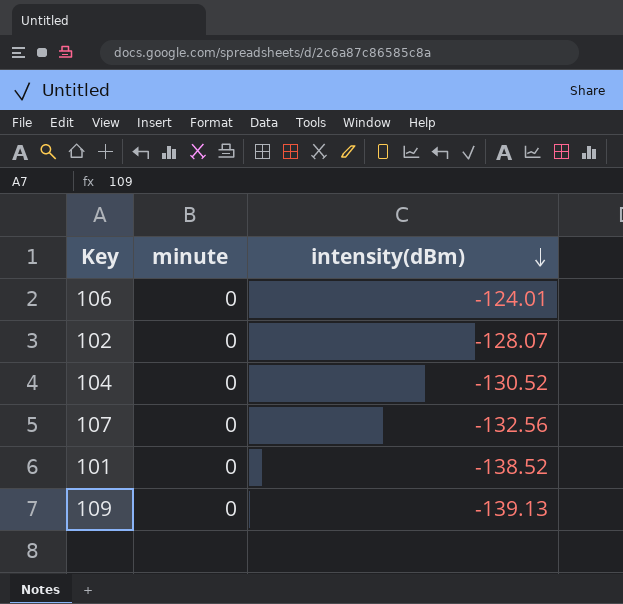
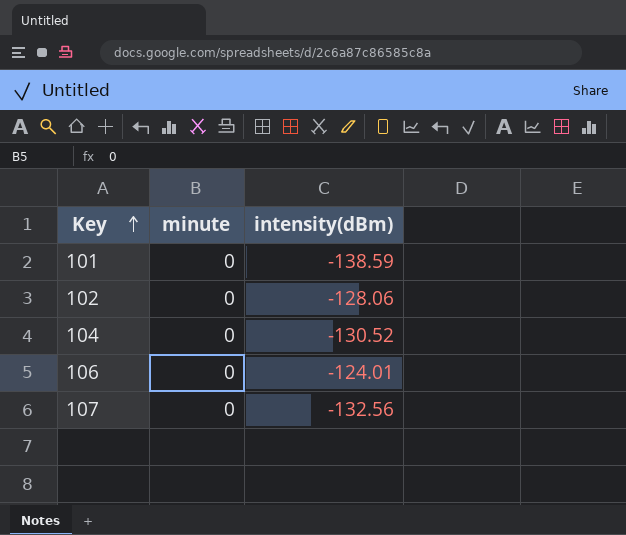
row order: intensity(dBm) descending -> Key ascending
row 109: 0 | -139.13 -> none
101 | intensity(dBm): -138.52 -> -138.59
102 | intensity(dBm): -128.07 -> -128.06

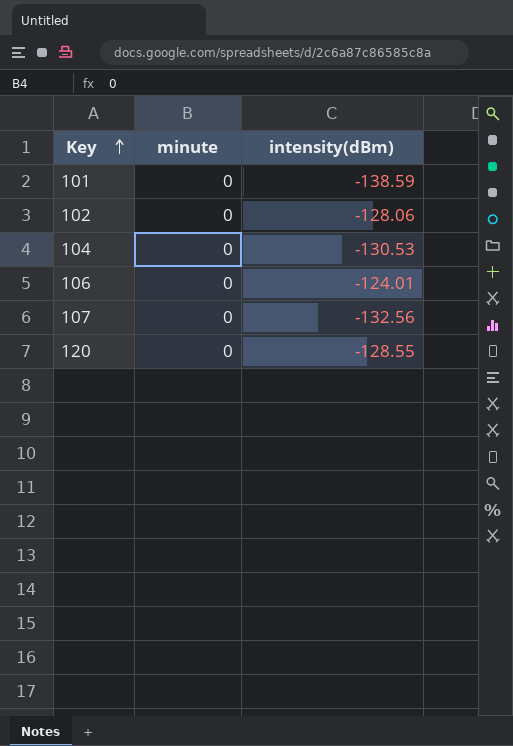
104 | intensity(dBm): -130.52 -> -130.53
row 120: none -> 0 | -128.55

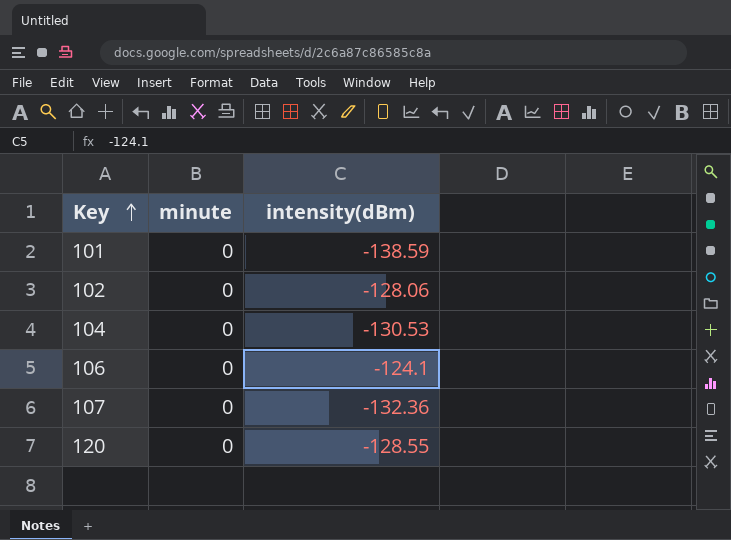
106 | intensity(dBm): -124.01 -> -124.1
107 | intensity(dBm): -132.56 -> -132.36

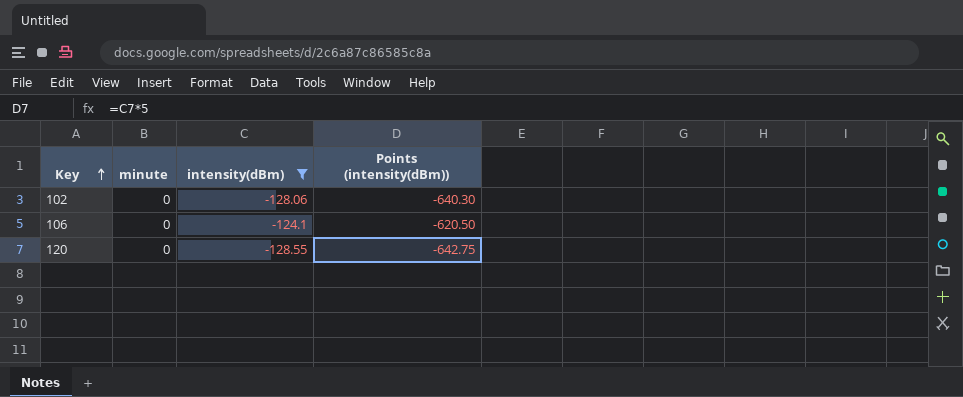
filter: none -> intensity(dBm) >= -128.55
column Points (intensity(dBm)) | formula: none -> [intensity(dBm)] * 5

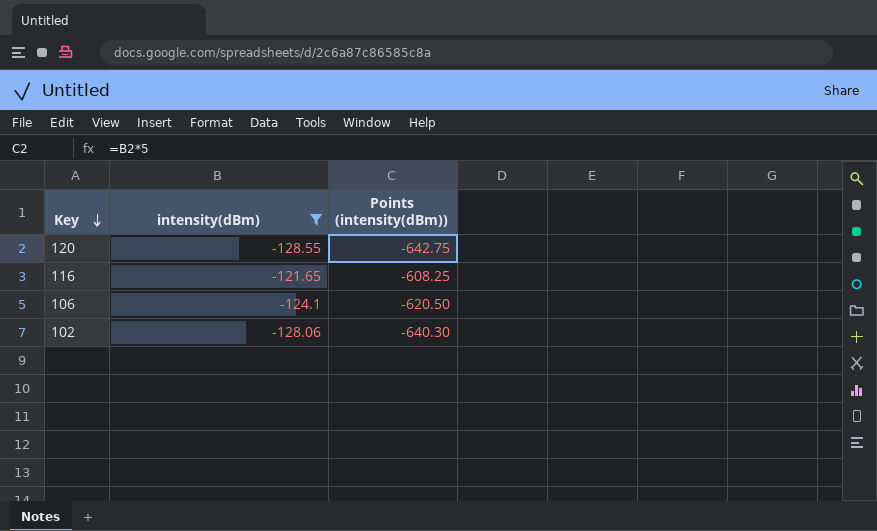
row order: Key ascending -> Key descending
column minute | position: 2 -> none
row 116: none -> -121.65 | -608.25

